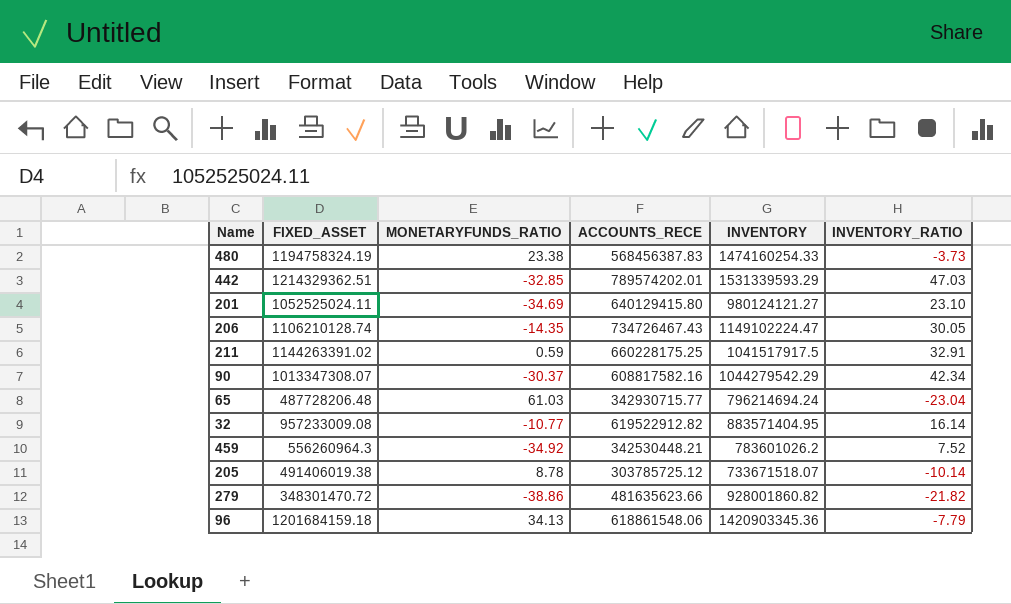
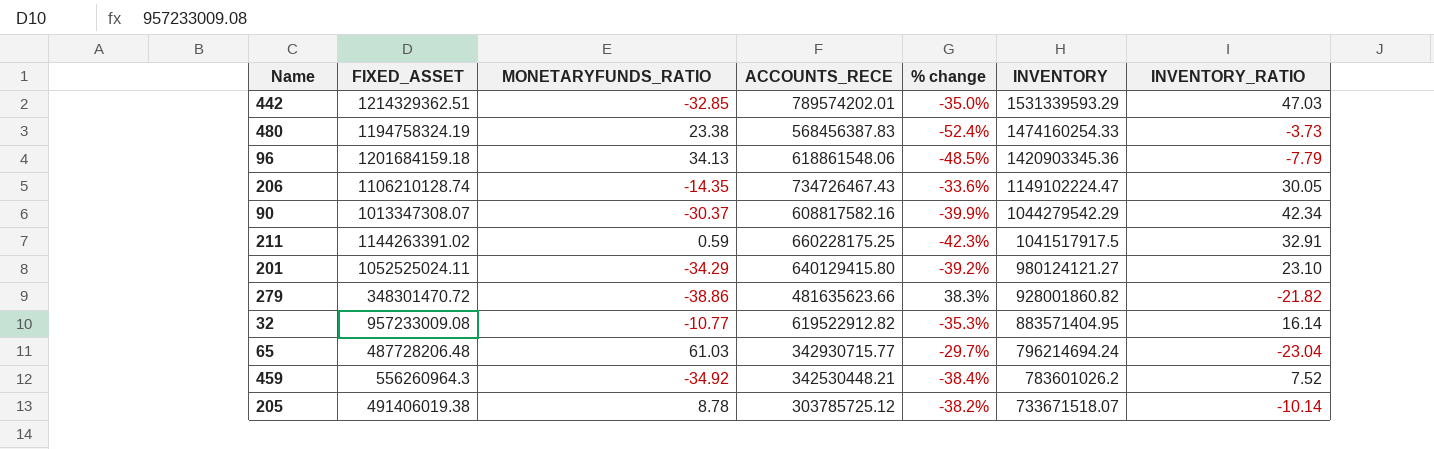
row order: none -> INVENTORY descending
column % change | formula: none -> ([ACCOUNTS_RECE] - [FIXED_ASSET]) / [FIXED_ASSET]
201 | MONETARYFUNDS_RATIO: -34.69 -> -34.29

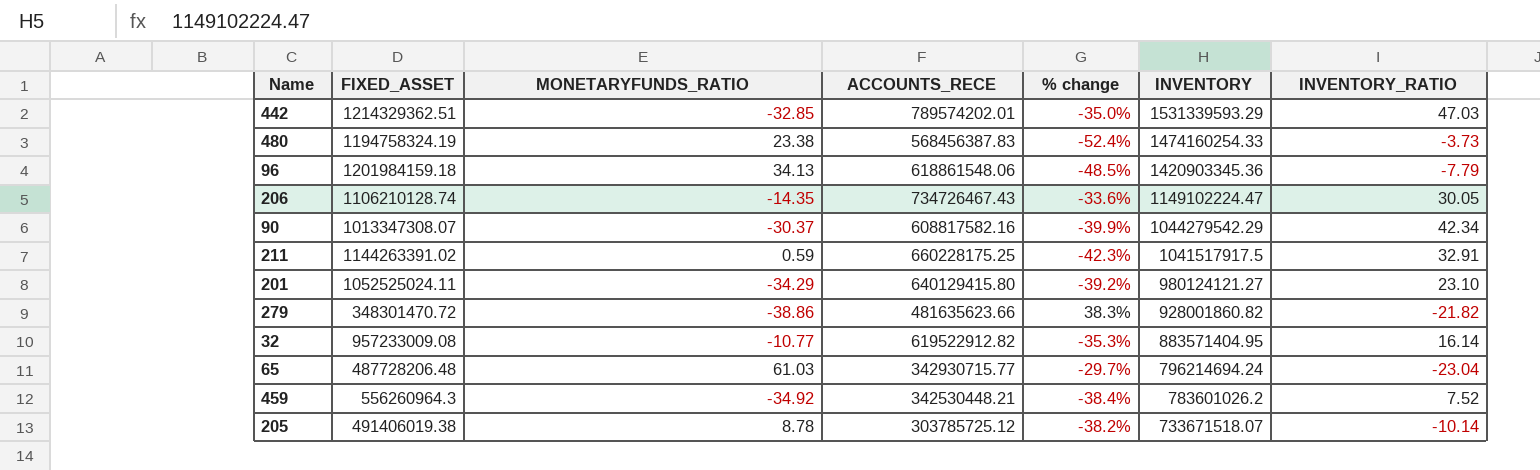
96 | FIXED_ASSET: 1201684159.18 -> 1201984159.18

